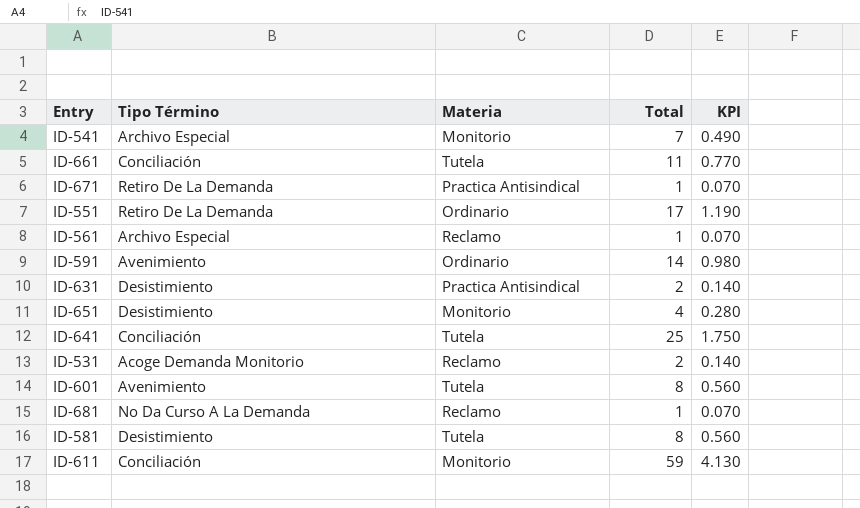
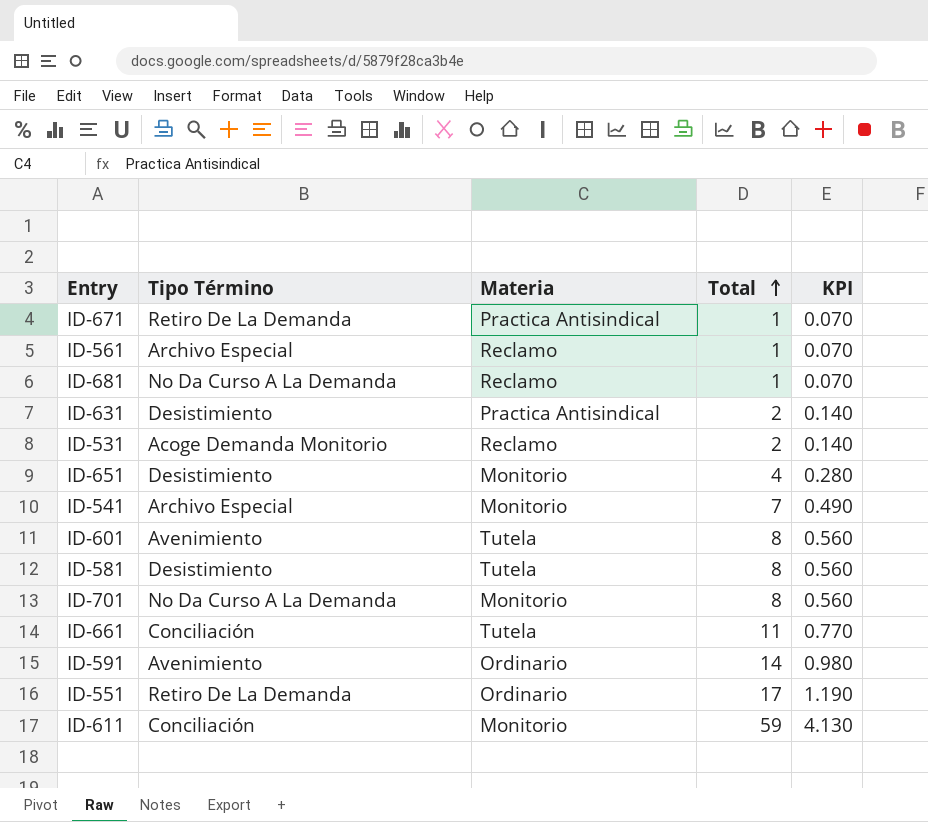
row order: none -> Total ascending
row ID-641: Conciliación | Tutela | 25 | 1.750 -> none
row ID-701: none -> No Da Curso A La Demanda | Monitorio | 8 | 0.560

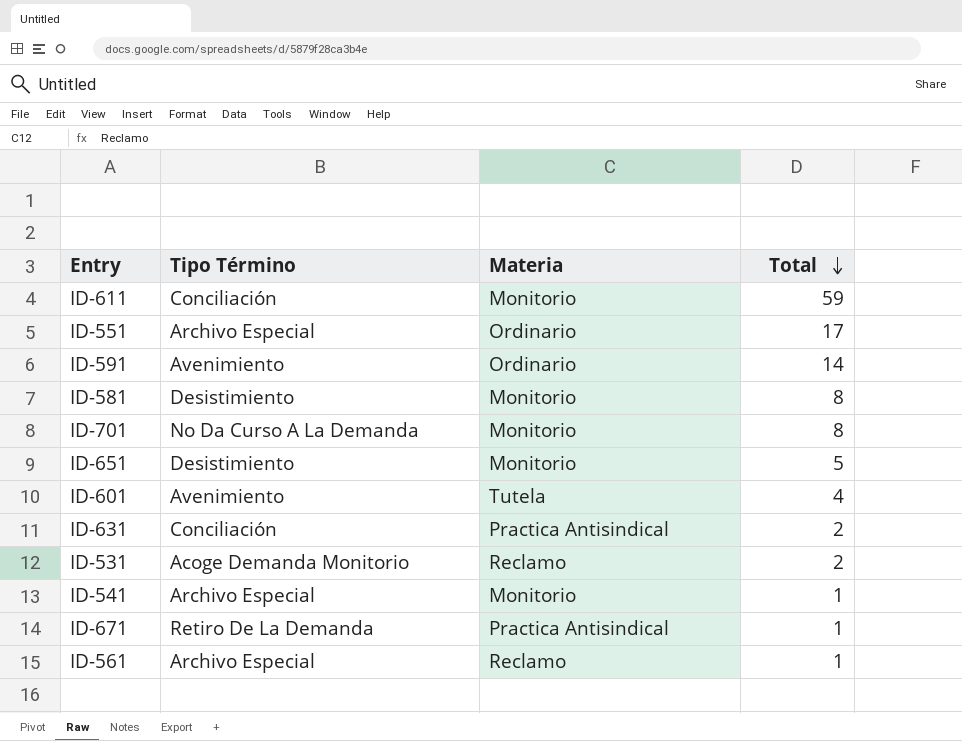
row order: Total ascending -> Total descending
column KPI | formula: [Total] * 0.07 -> none
row ID-681: No Da Curso A La Demanda | Reclamo | 1 | 0.070 -> none
row ID-661: Conciliación | Tutela | 11 | 0.770 -> none
ID-551 | Tipo Término: Retiro De La Demanda -> Archivo Especial
ID-581 | Materia: Tutela -> Monitorio
ID-651 | Total: 4 -> 5
ID-601 | Total: 8 -> 4
ID-631 | Tipo Término: Desistimiento -> Conciliación
ID-541 | Total: 7 -> 1

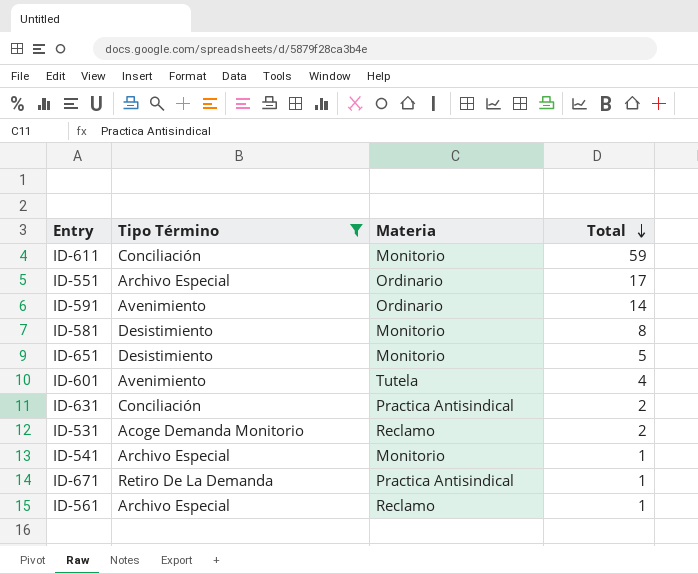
filter: none -> Tipo Término != No Da Curso A La Demanda

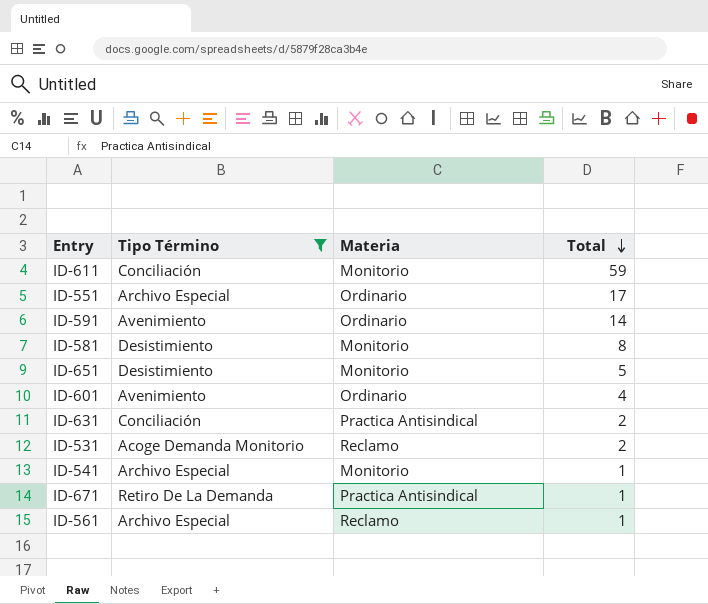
ID-601 | Materia: Tutela -> Ordinario

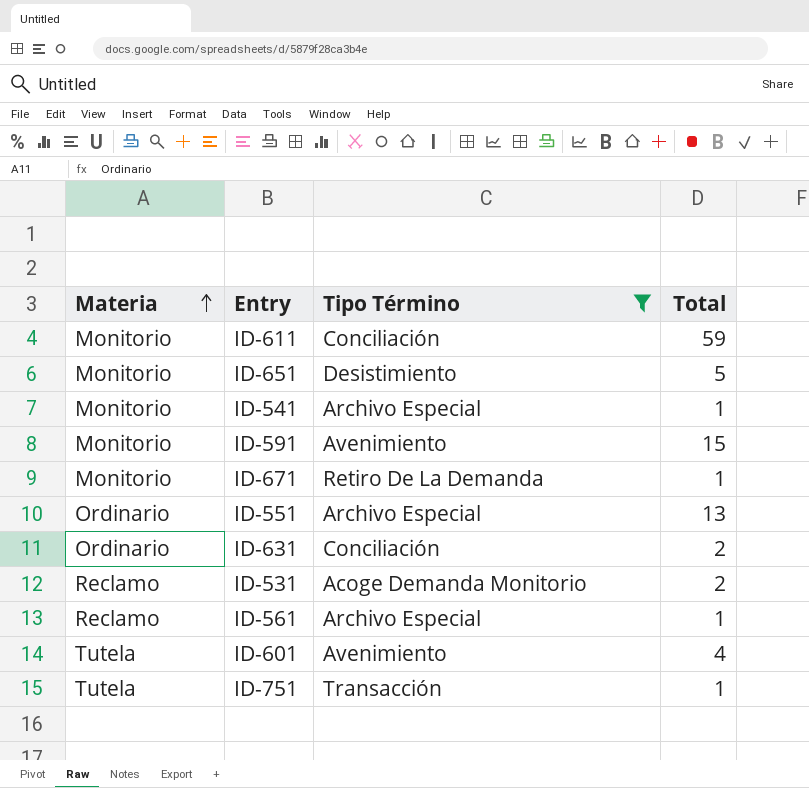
row order: Total descending -> Materia ascending
column Materia | position: 3 -> 1
row ID-581: Desistimiento | Monitorio | 8 -> none
ID-591 | Materia: Ordinario -> Monitorio
ID-591 | Total: 14 -> 15
ID-671 | Materia: Practica Antisindical -> Monitorio
ID-551 | Total: 17 -> 13
ID-631 | Materia: Practica Antisindical -> Ordinario
ID-601 | Materia: Ordinario -> Tutela
row ID-751: none -> Tutela | Transacción | 1

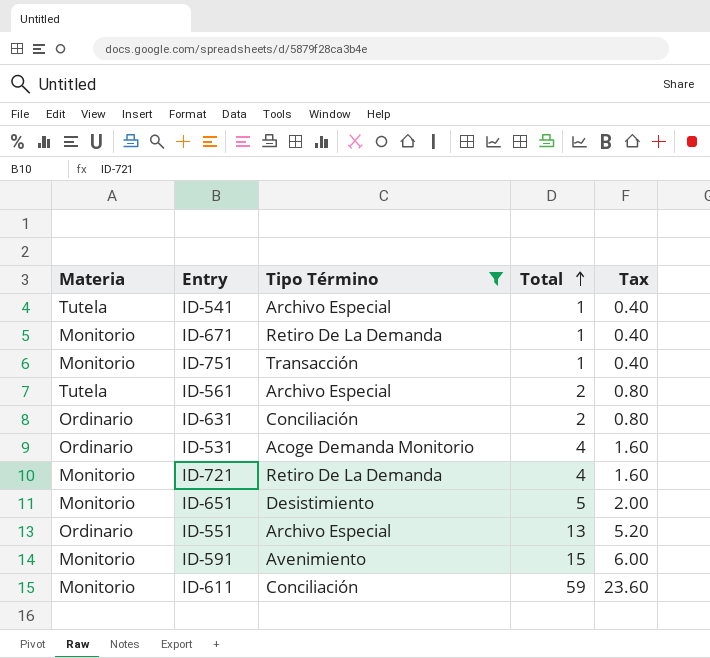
row order: Materia ascending -> Total ascending
column Tax | formula: none -> [Total] * 0.4
row ID-601: Tutela | Avenimiento | 4 -> none
ID-541 | Materia: Monitorio -> Tutela
ID-751 | Materia: Tutela -> Monitorio
ID-561 | Materia: Reclamo -> Tutela
ID-561 | Total: 1 -> 2
ID-531 | Materia: Reclamo -> Ordinario
ID-531 | Total: 2 -> 4
row ID-721: none -> Monitorio | Retiro De La Demanda | 4 | 1.60

